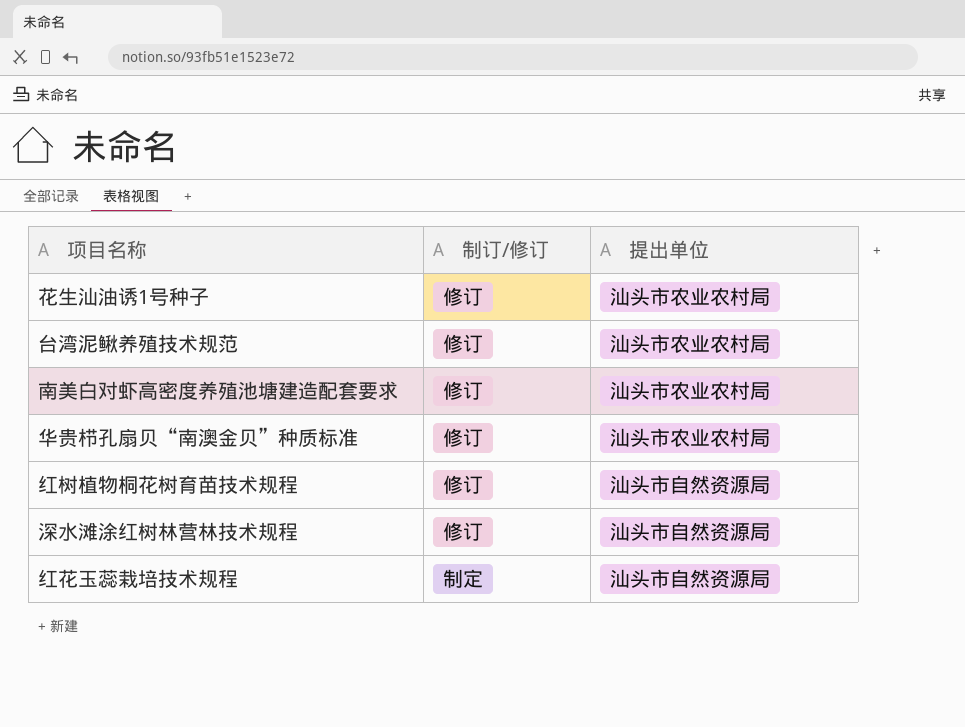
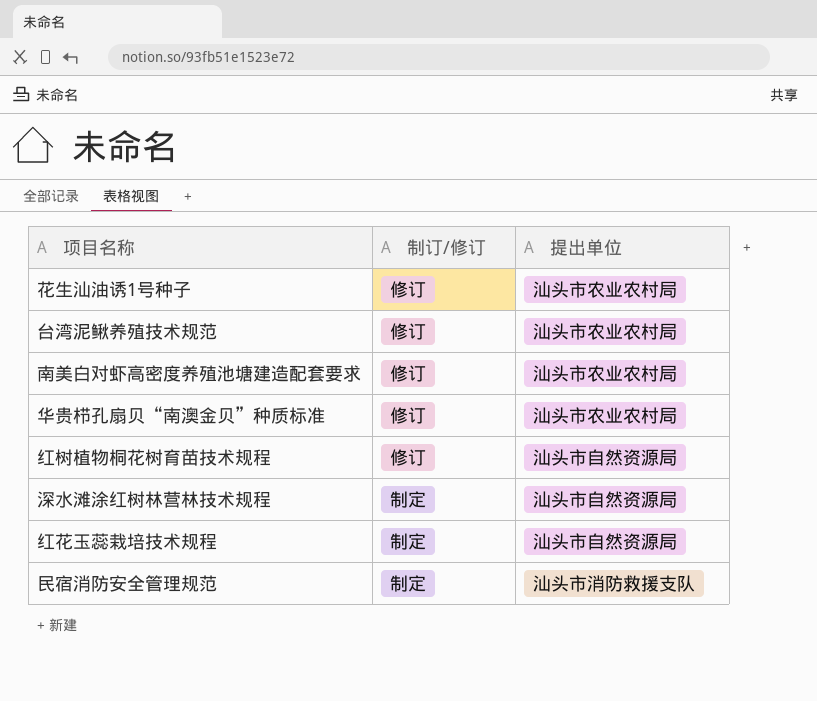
深水滩涂红树林营林技术规程 | 制订/修订: 修订 -> 制定
row 民宿消防安全管理规范: none -> 制定 | 汕头市消防救援支队

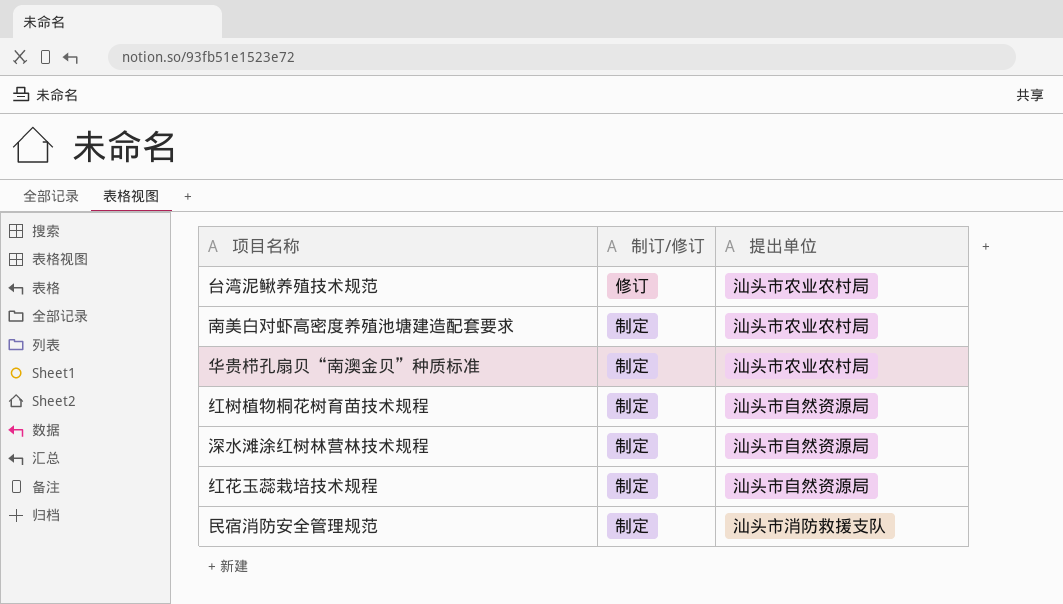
row 花生汕油诱1号种子: 修订 | 汕头市农业农村局 -> none
南美白对虾高密度养殖池塘建造配套要求 | 制订/修订: 修订 -> 制定
华贵栉孔扇贝“南澳金贝”种质标准 | 制订/修订: 修订 -> 制定
红树植物桐花树育苗技术规程 | 制订/修订: 修订 -> 制定

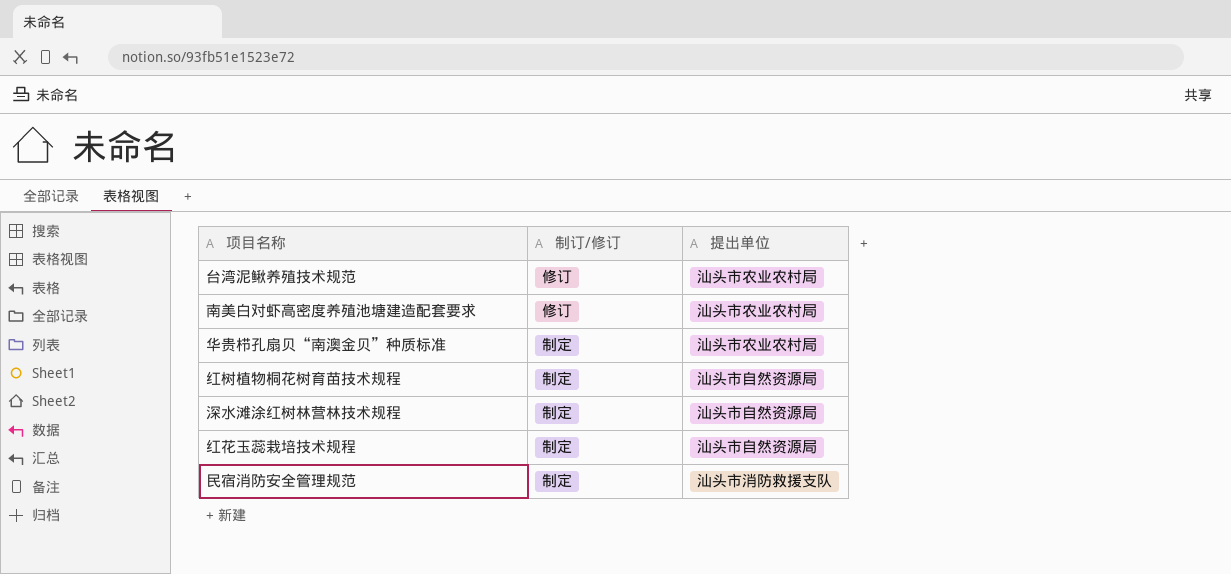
南美白对虾高密度养殖池塘建造配套要求 | 制订/修订: 制定 -> 修订

